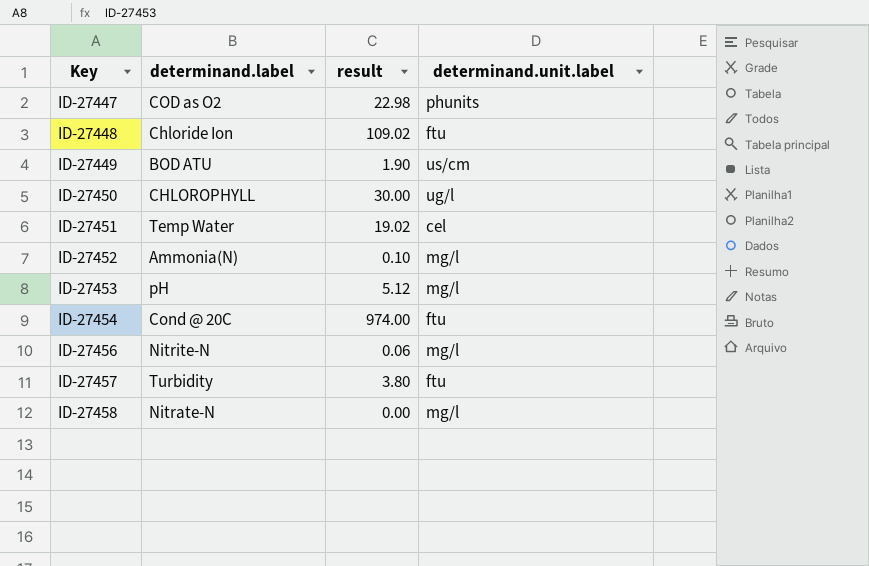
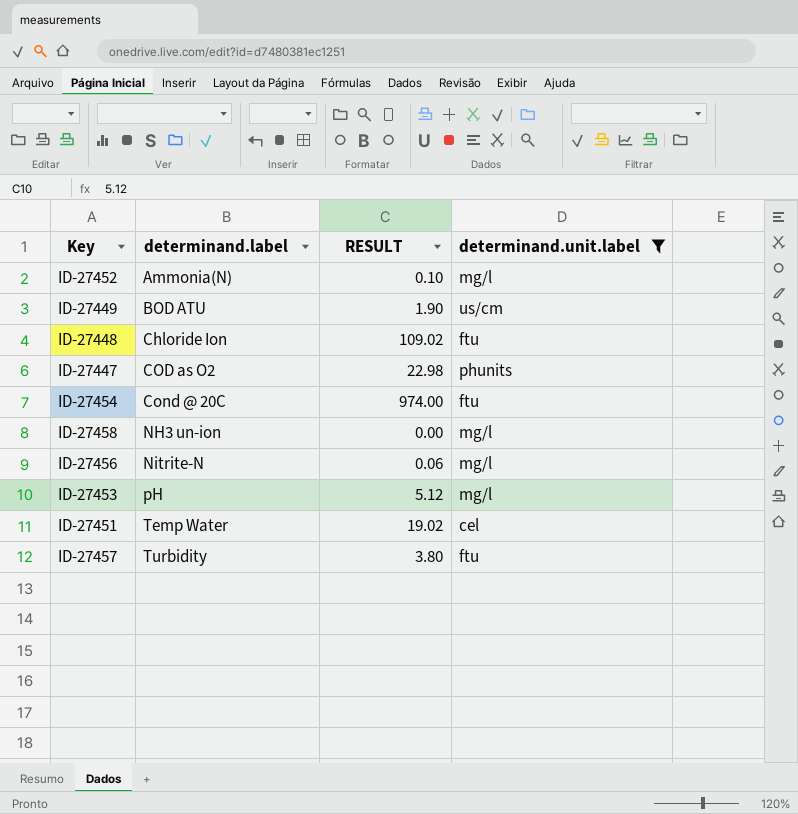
filter: none -> determinand.unit.label != ug/l
row order: Key ascending -> determinand.label ascending
column name: result -> RESULT
ID-27458 | determinand.label: Nitrate-N -> NH3 un-ion

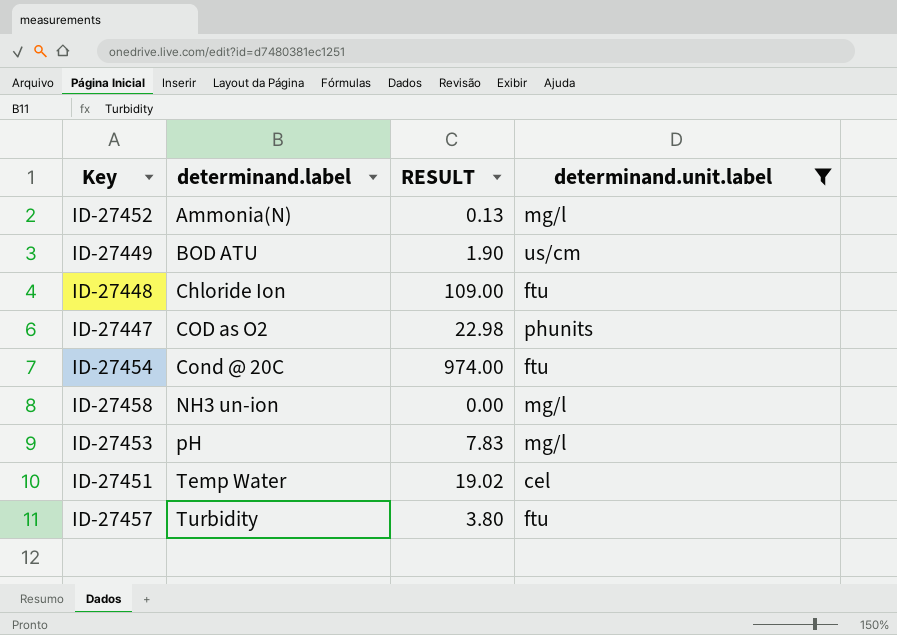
row ID-27456: Nitrite-N | 0.06 | mg/l -> none
ID-27452 | RESULT: 0.10 -> 0.13
ID-27448 | RESULT: 109.02 -> 109.00
ID-27453 | RESULT: 5.12 -> 7.83

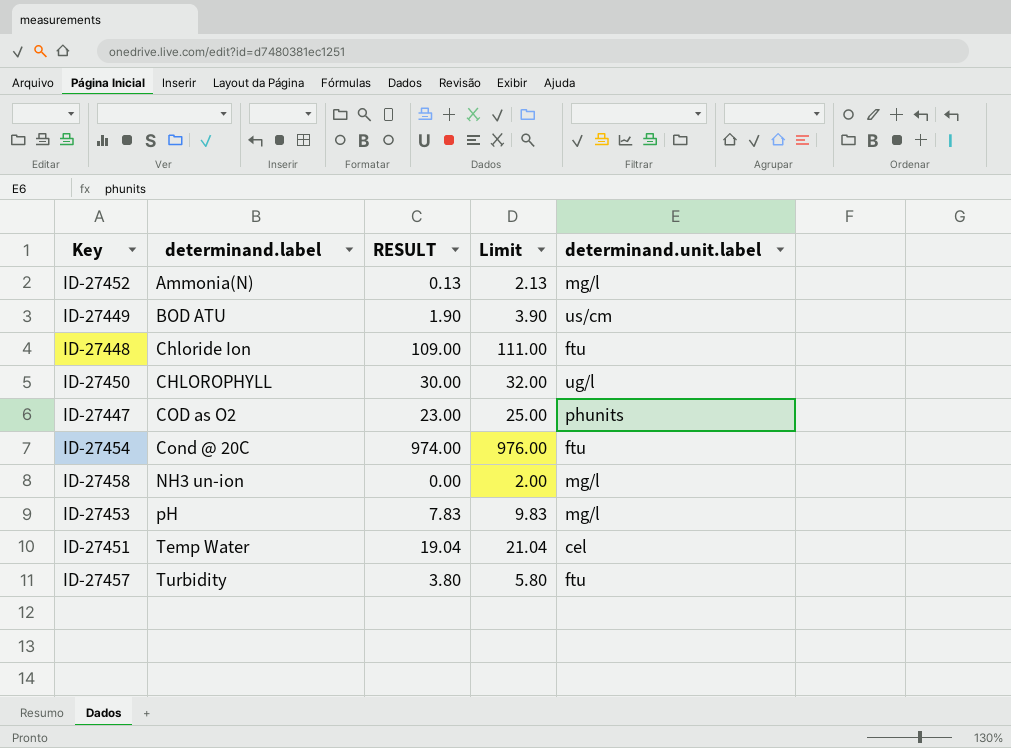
filter: determinand.unit.label != ug/l -> none
column Limit | formula: none -> [RESULT] + 2
ID-27447 | RESULT: 22.98 -> 23.00
ID-27451 | RESULT: 19.02 -> 19.04

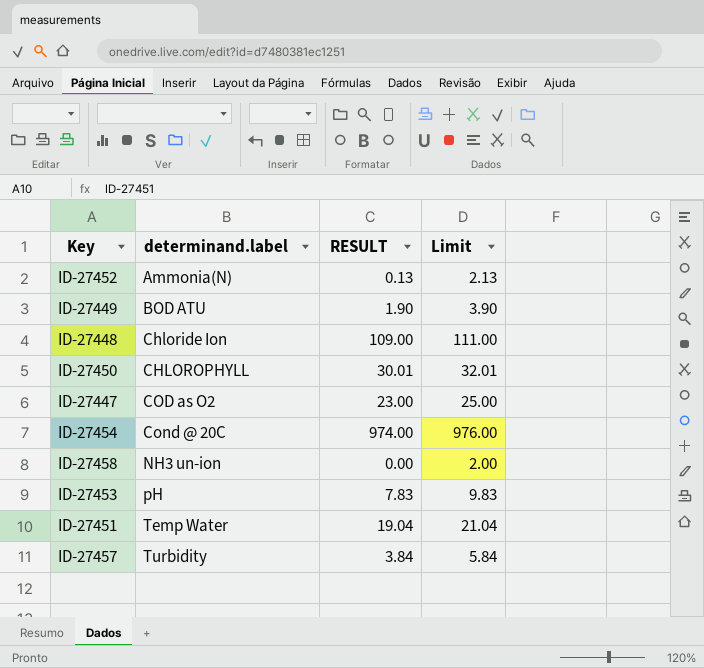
column determinand.unit.label | position: 5 -> none
ID-27450 | RESULT: 30.00 -> 30.01
ID-27450 | Limit: 32.00 -> 32.01
ID-27457 | RESULT: 3.80 -> 3.84
ID-27457 | Limit: 5.80 -> 5.84

